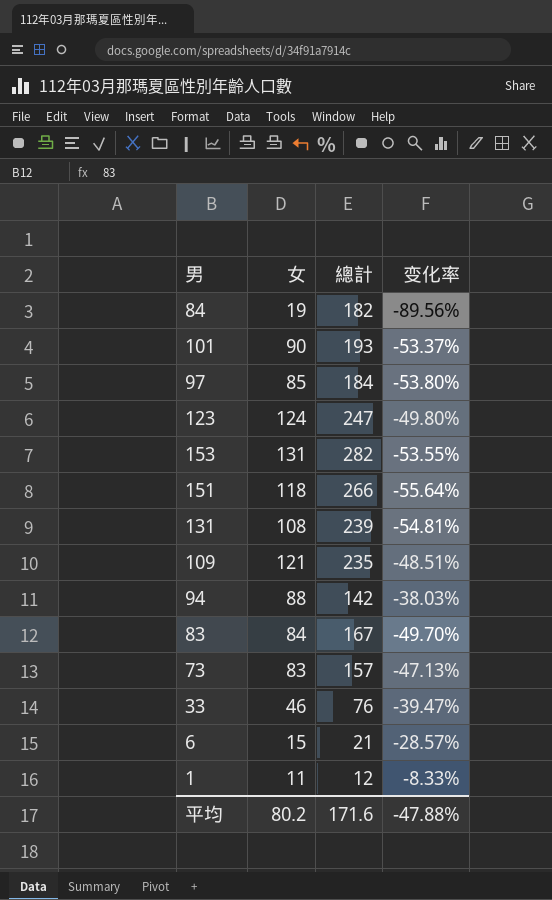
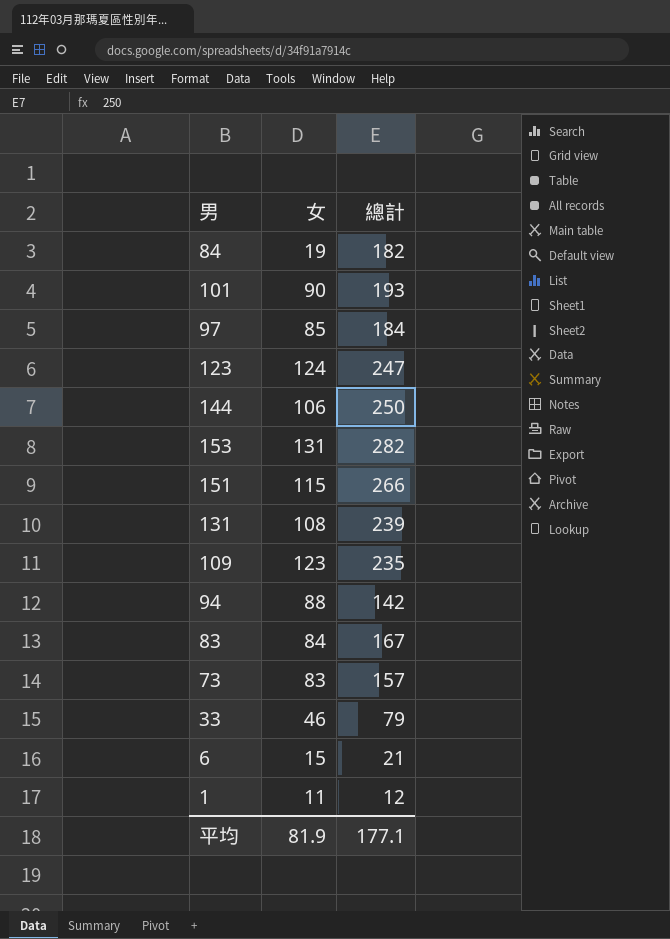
column 变化率 | formula: ([女] - [總計]) / [總計] -> none
row 144: none -> 106 | 250
151 | 女: 118 -> 115
109 | 女: 121 -> 123
33 | 總計: 76 -> 79
平均 | 女: 80.2 -> 81.9
平均 | 總計: 171.6 -> 177.1

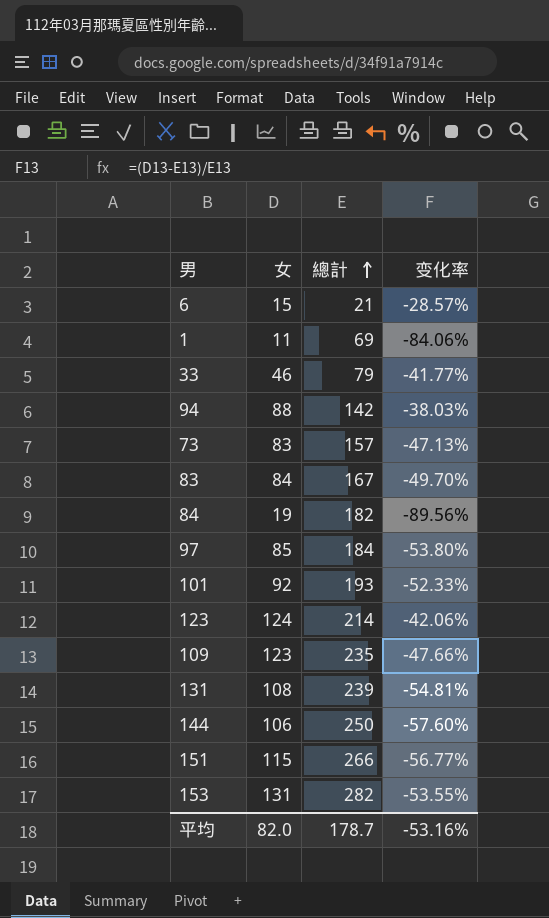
row order: none -> 總計 ascending
column 变化率 | formula: none -> ([女] - [總計]) / [總計]
1 | 總計: 12 -> 69
101 | 女: 90 -> 92
123 | 總計: 247 -> 214
平均 | 女: 81.9 -> 82.0
平均 | 總計: 177.1 -> 178.7

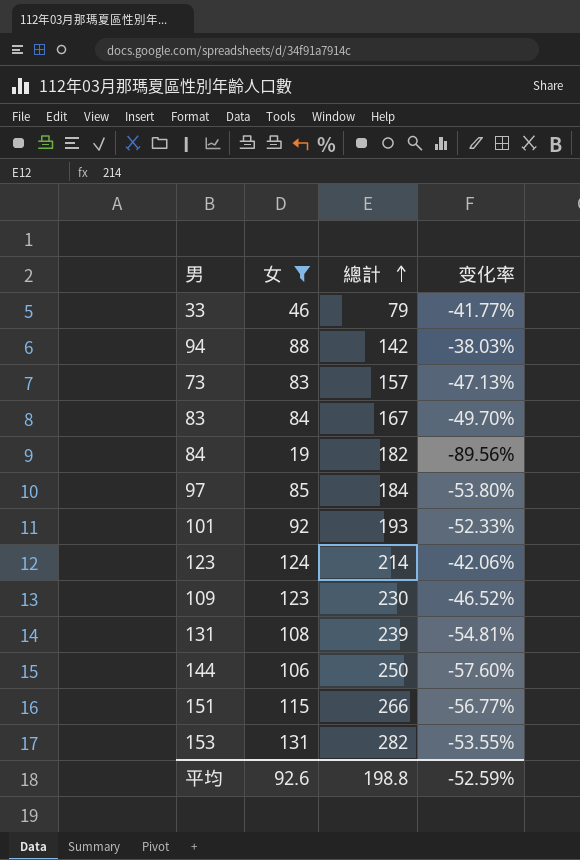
filter: none -> 女 >= 19
109 | 總計: 235 -> 230
109 | 变化率: -47.66% -> -46.52%
平均 | 女: 82.0 -> 92.6
平均 | 總計: 178.7 -> 198.8
平均 | 变化率: -53.16% -> -52.59%

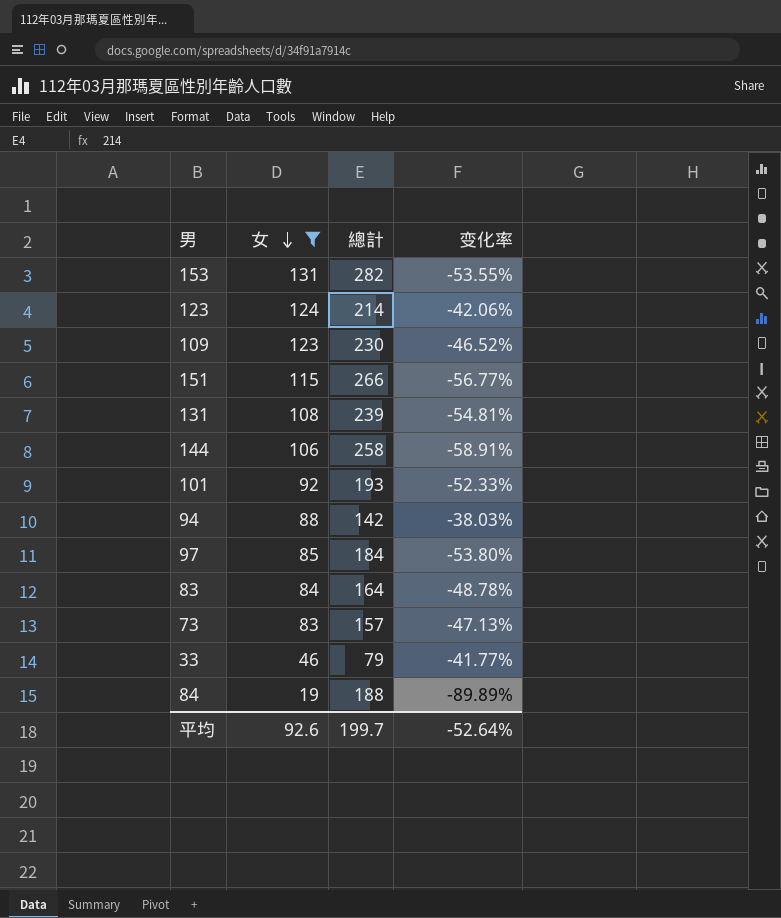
row order: 總計 ascending -> 女 descending
144 | 總計: 250 -> 258
144 | 变化率: -57.60% -> -58.91%
83 | 總計: 167 -> 164
83 | 变化率: -49.70% -> -48.78%
84 | 總計: 182 -> 188
84 | 变化率: -89.56% -> -89.89%
平均 | 總計: 198.8 -> 199.7
平均 | 变化率: -52.59% -> -52.64%

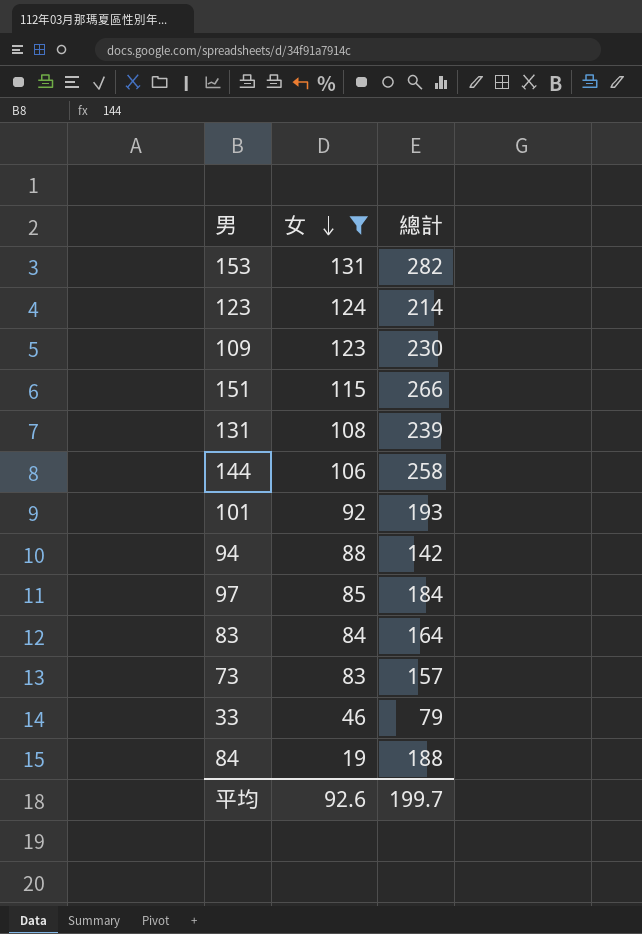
column 变化率 | formula: ([女] - [總計]) / [總計] -> none

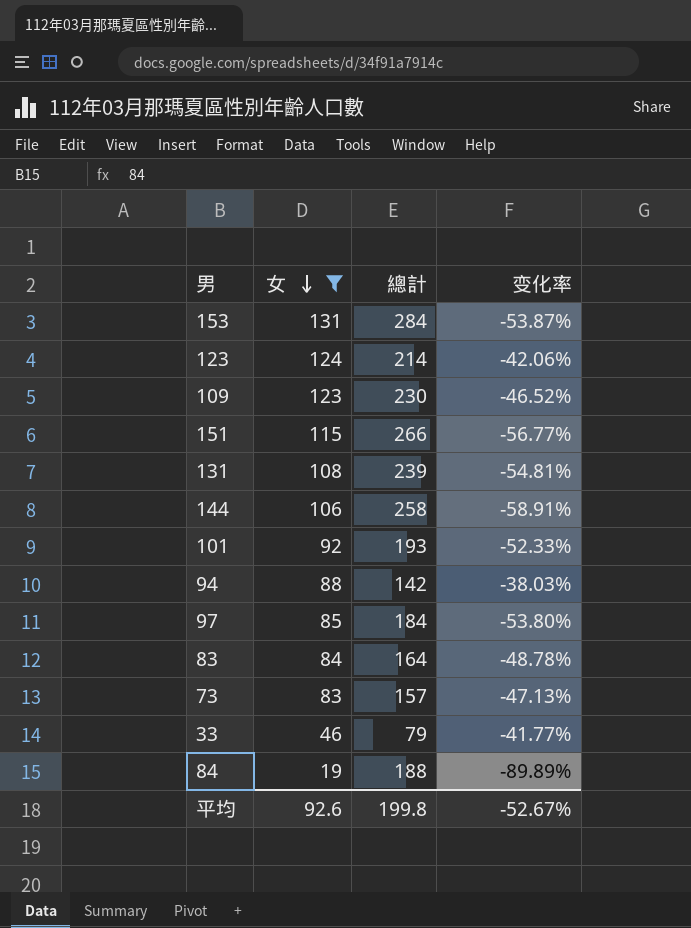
column 变化率 | formula: none -> ([女] - [總計]) / [總計]
153 | 總計: 282 -> 284
平均 | 總計: 199.7 -> 199.8

